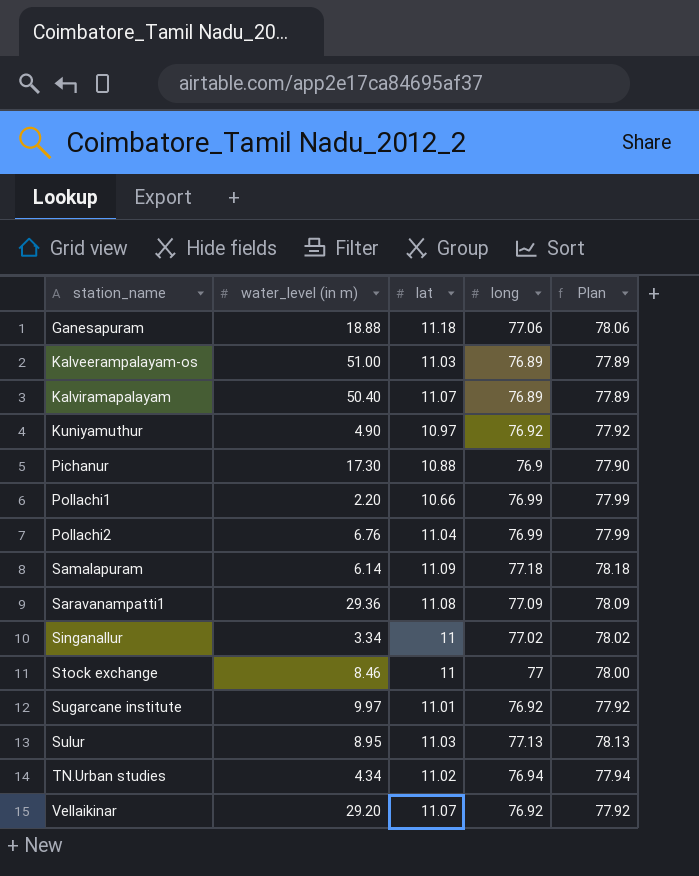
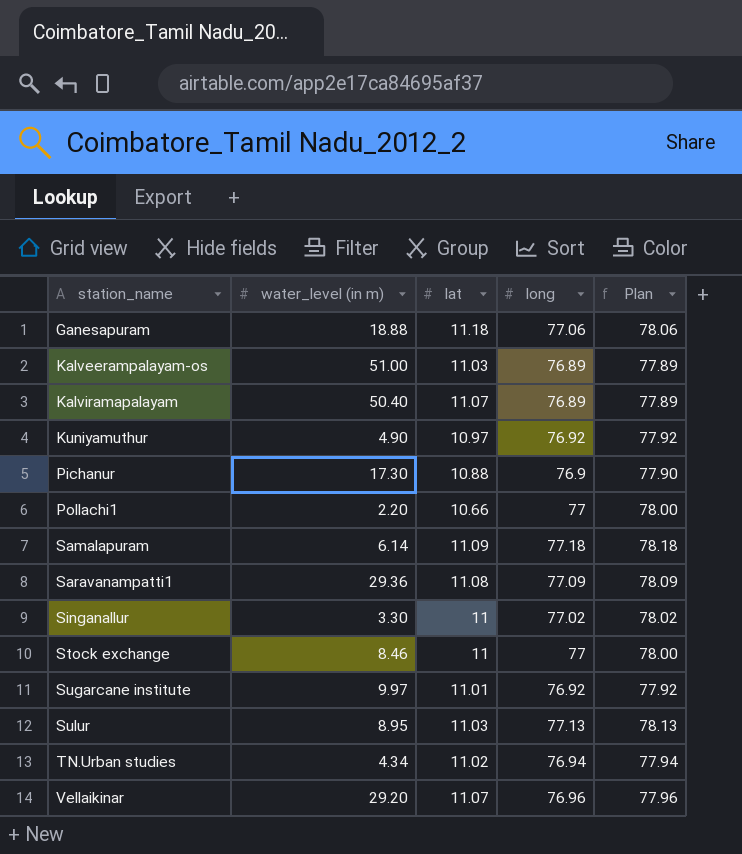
row Pollachi2: 6.76 | 11.04 | 76.99 | 77.99 -> none
Pollachi1 | long: 76.99 -> 77
Pollachi1 | Plan: 77.99 -> 78.00
Singanallur | water_level (in m): 3.34 -> 3.30
Vellaikinar | long: 76.92 -> 76.96
Vellaikinar | Plan: 77.92 -> 77.96

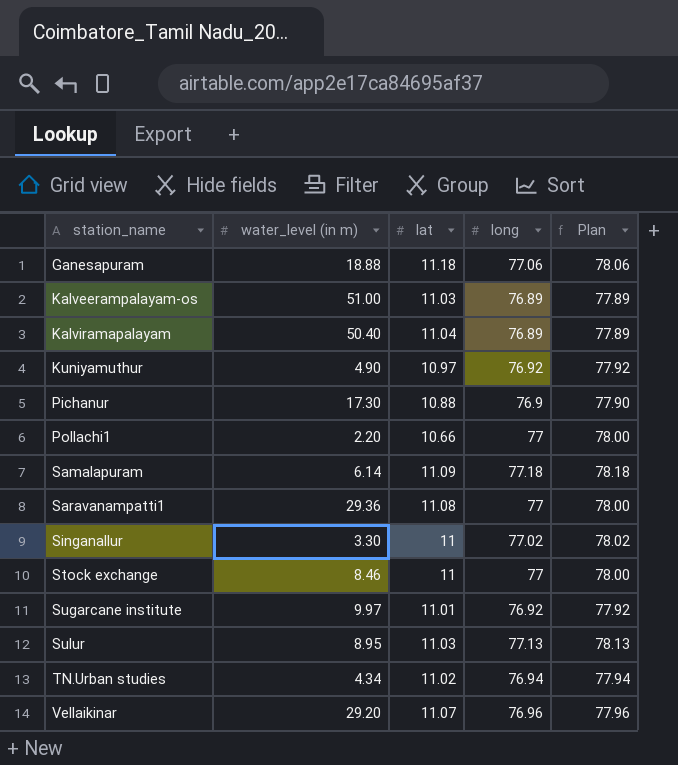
Kalviramapalayam | lat: 11.07 -> 11.04
Saravanampatti1 | long: 77.09 -> 77
Saravanampatti1 | Plan: 78.09 -> 78.00

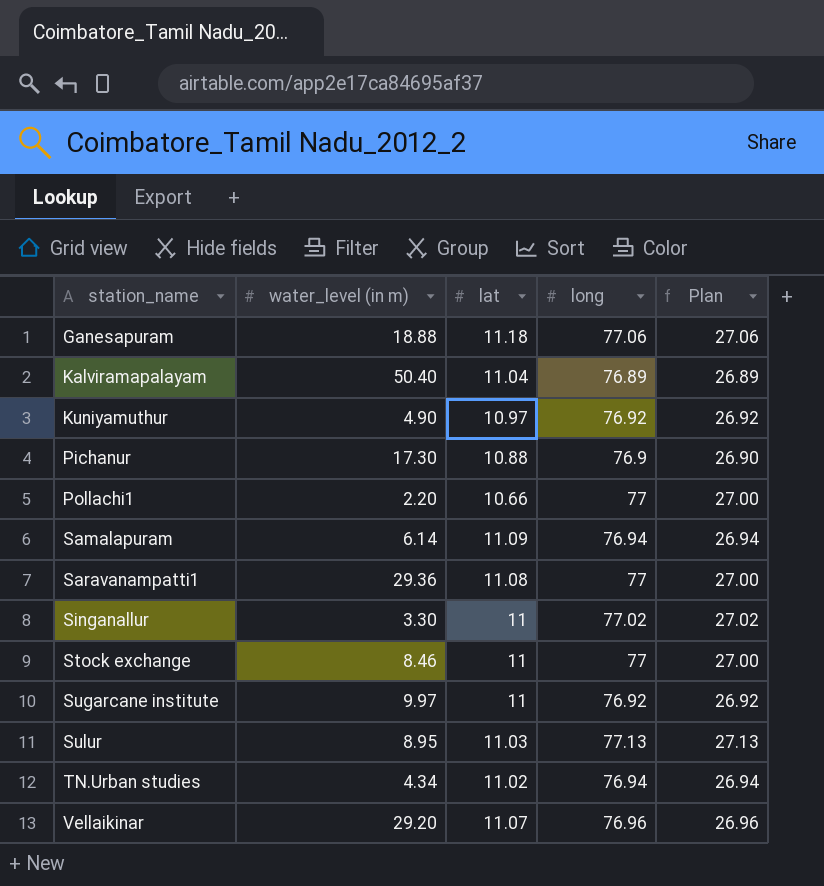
column Plan | formula: [long] + 1 -> [long] - 50
row Kalveerampalayam-os: 51.00 | 11.03 | 76.89 | 77.89 -> none
Samalapuram | long: 77.18 -> 76.94
Sugarcane institute | lat: 11.01 -> 11

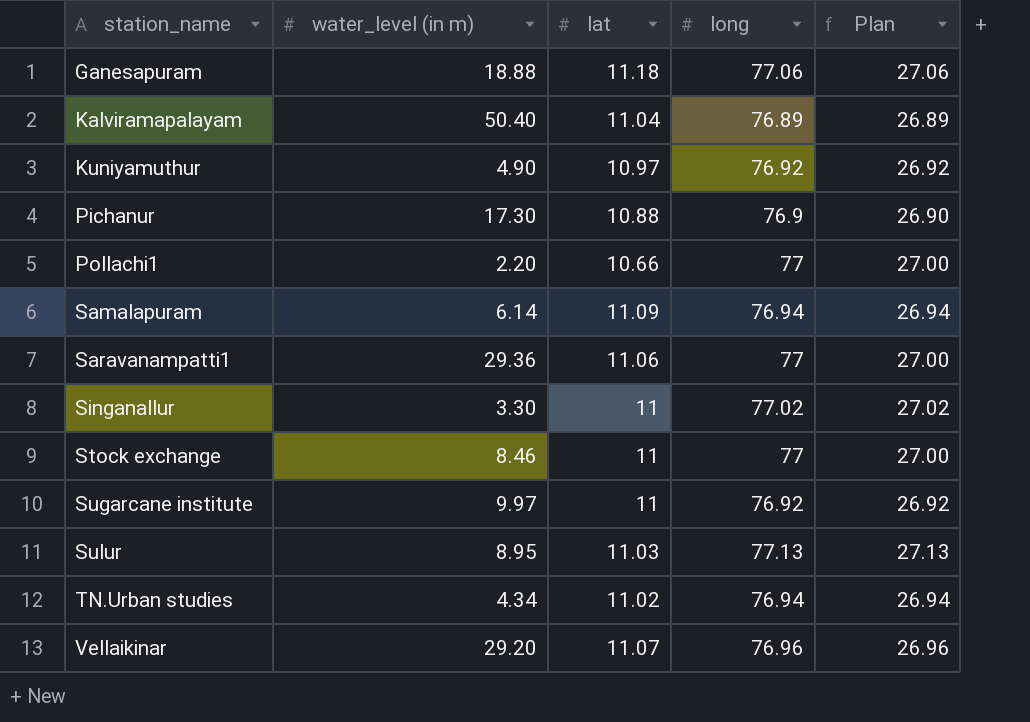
Saravanampatti1 | lat: 11.08 -> 11.06

